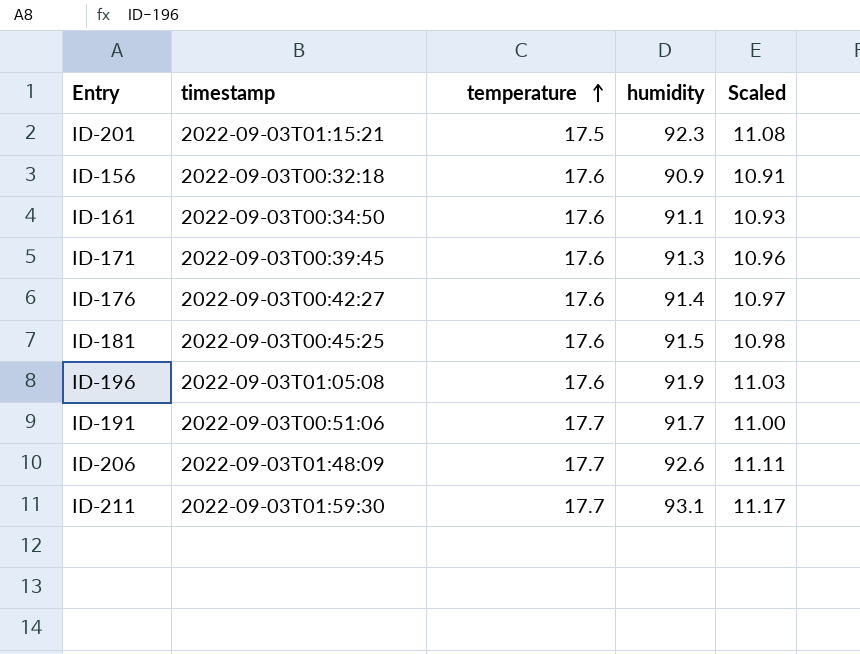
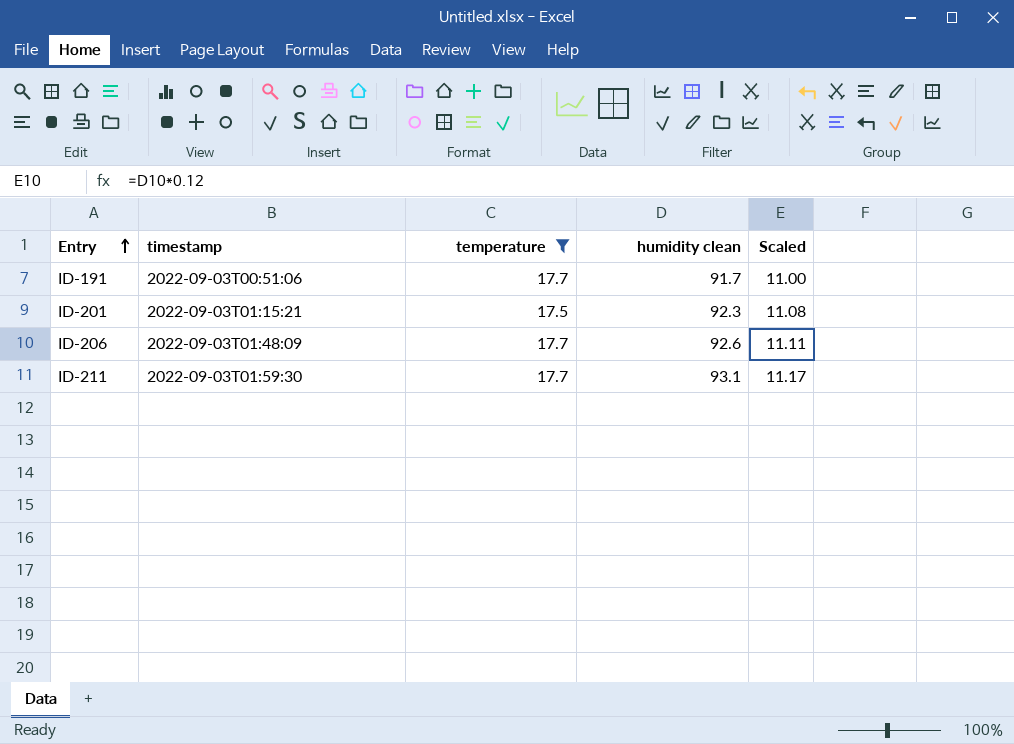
filter: none -> temperature != 17.6
row order: temperature ascending -> Entry ascending
column name: humidity -> humidity clean

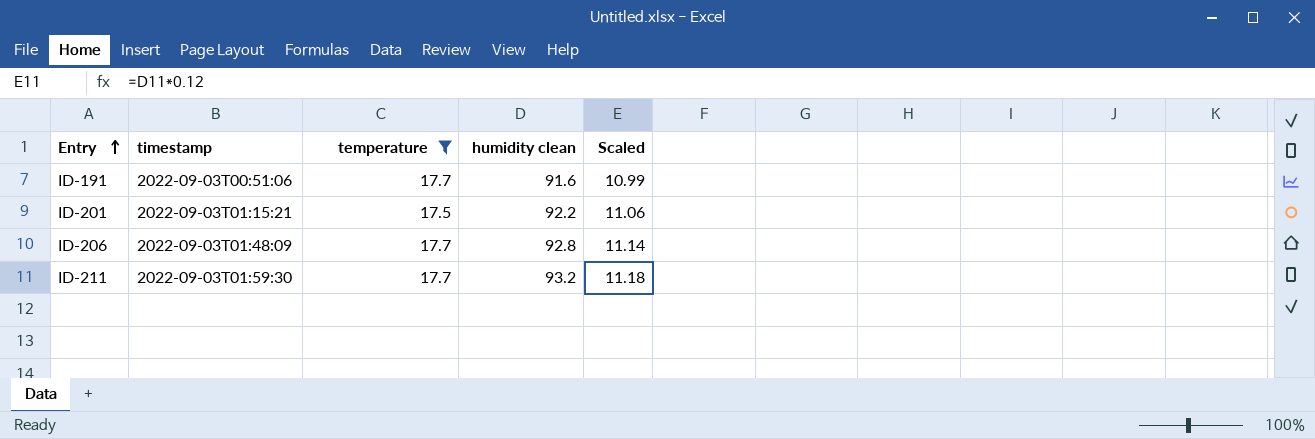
ID-191 | humidity clean: 91.7 -> 91.6
ID-191 | Scaled: 11.00 -> 10.99
ID-201 | humidity clean: 92.3 -> 92.2
ID-201 | Scaled: 11.08 -> 11.06
ID-206 | humidity clean: 92.6 -> 92.8
ID-206 | Scaled: 11.11 -> 11.14
ID-211 | humidity clean: 93.1 -> 93.2
ID-211 | Scaled: 11.17 -> 11.18

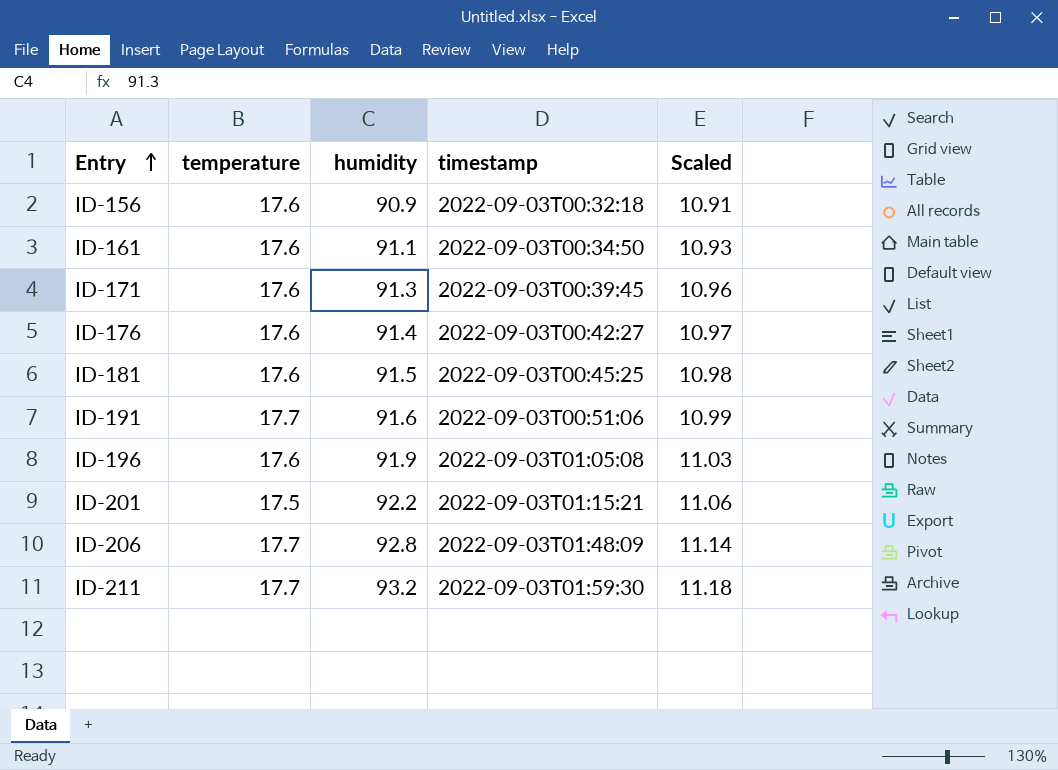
filter: temperature != 17.6 -> none
column name: humidity clean -> humidity
column timestamp | position: 2 -> 4

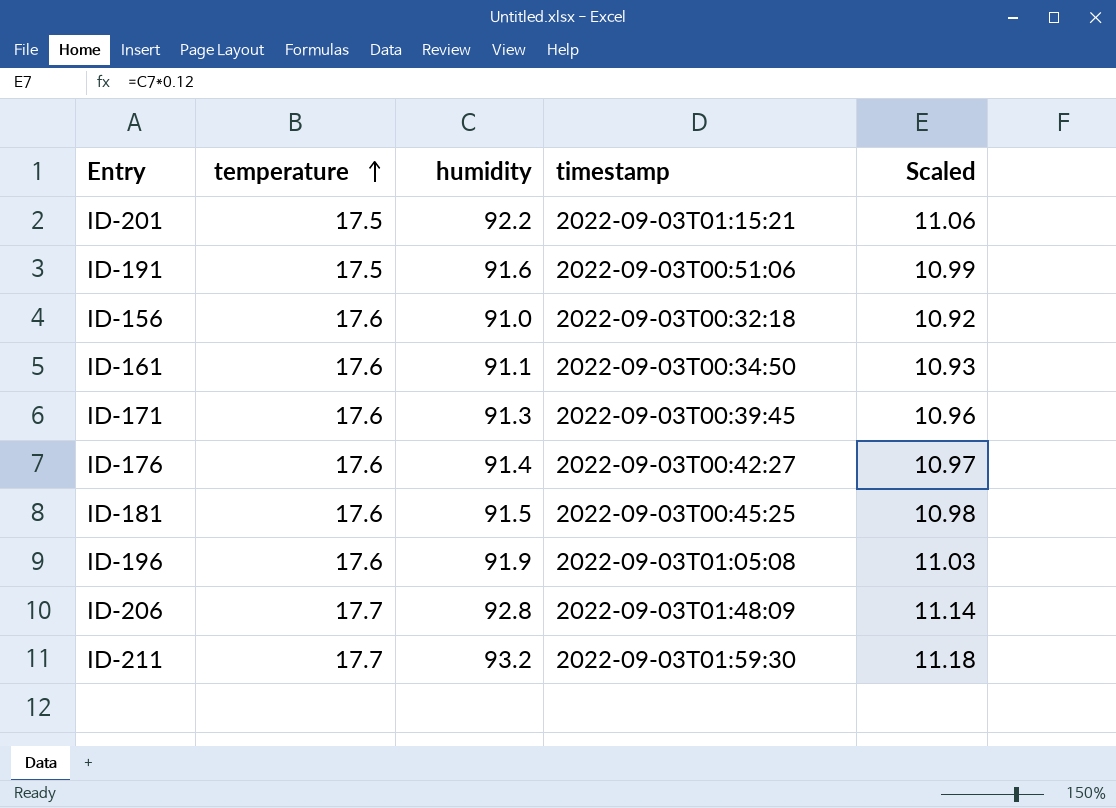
row order: Entry ascending -> temperature ascending
ID-191 | temperature: 17.7 -> 17.5
ID-156 | humidity: 90.9 -> 91.0
ID-156 | Scaled: 10.91 -> 10.92

